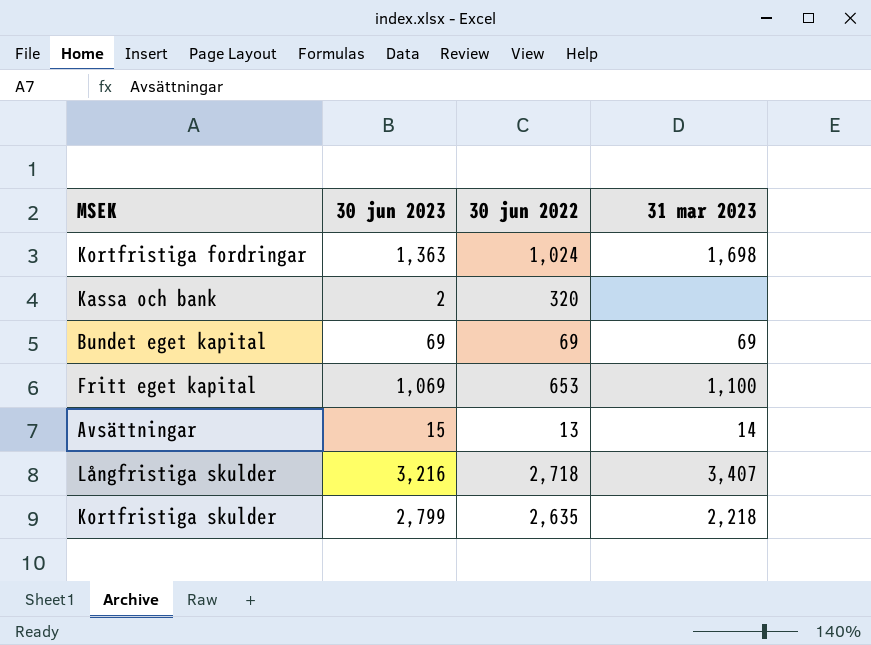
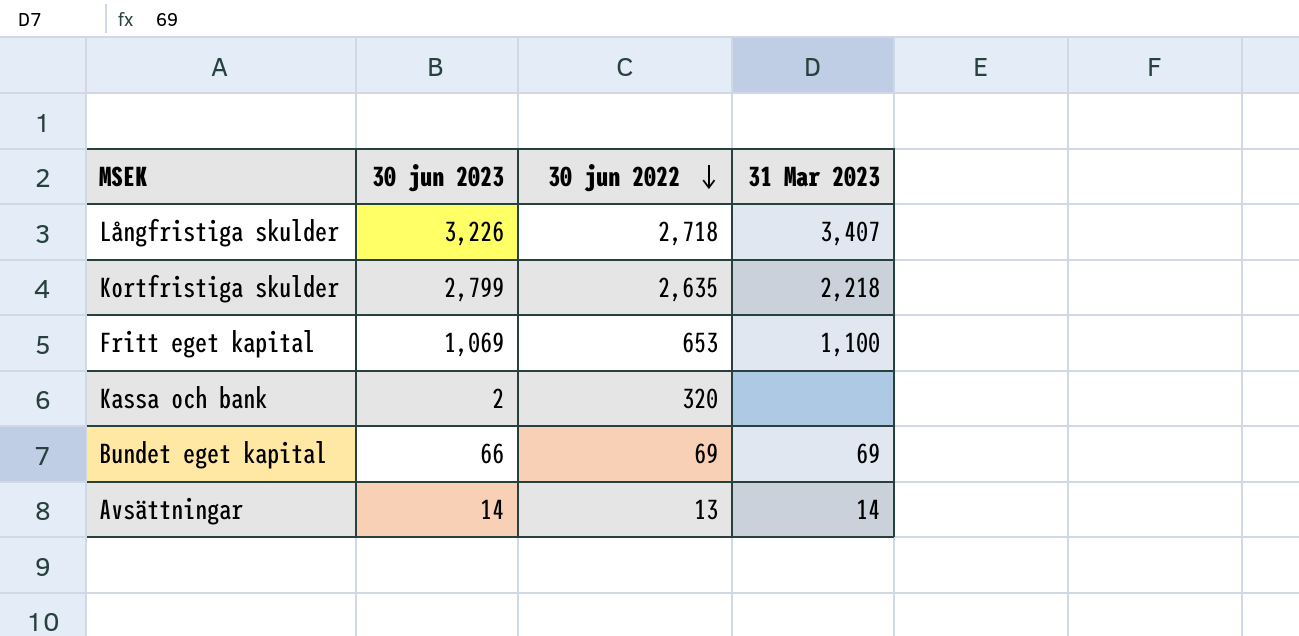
row order: none -> 30 jun 2022 descending
column name: 31 mar 2023 -> 31 Mar 2023
row Kortfristiga fordringar: 1,363 | 1,024 | 1,698 -> none
Långfristiga skulder | 30 jun 2023: 3,216 -> 3,226
Bundet eget kapital | 30 jun 2023: 69 -> 66
Avsättningar | 30 jun 2023: 15 -> 14

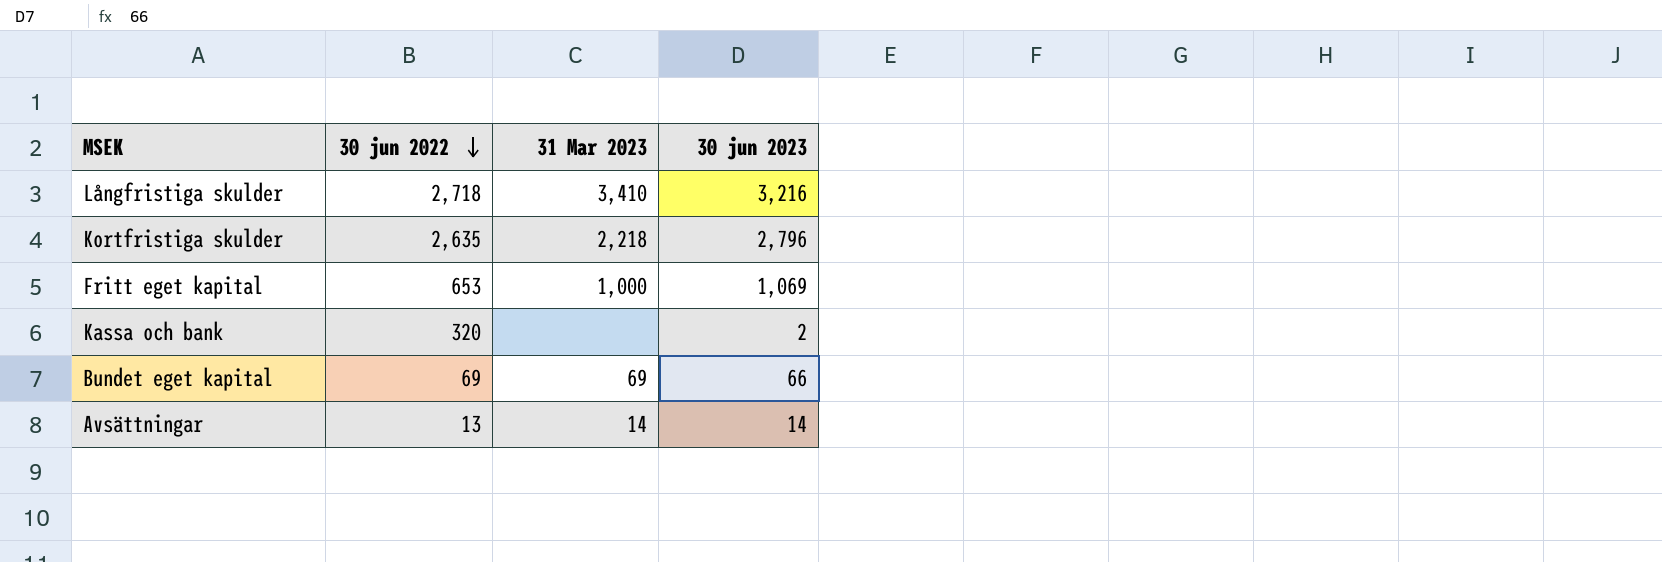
column 30 jun 2023 | position: 2 -> 4
Långfristiga skulder | 31 Mar 2023: 3,407 -> 3,410
Långfristiga skulder | 30 jun 2023: 3,226 -> 3,216
Kortfristiga skulder | 30 jun 2023: 2,799 -> 2,796
Fritt eget kapital | 31 Mar 2023: 1,100 -> 1,000

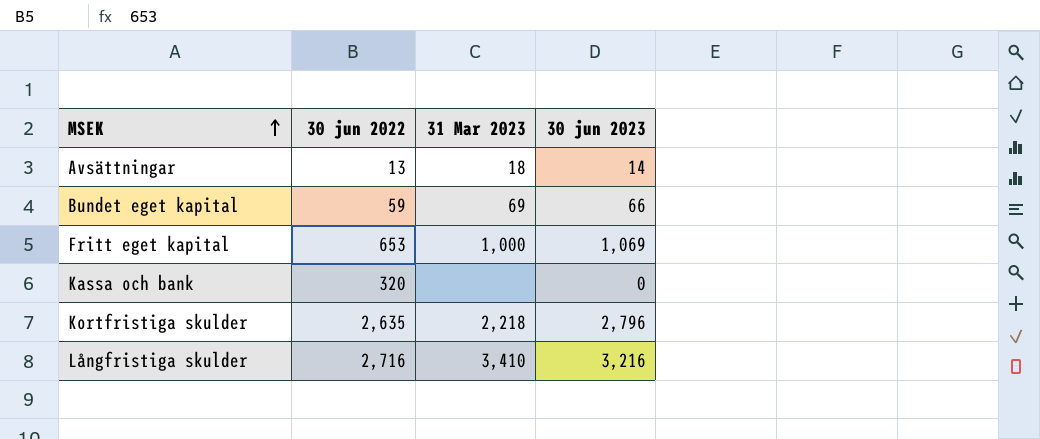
row order: 30 jun 2022 descending -> MSEK ascending
Avsättningar | 31 Mar 2023: 14 -> 18
Bundet eget kapital | 30 jun 2022: 69 -> 59
Kassa och bank | 30 jun 2023: 2 -> 0
Långfristiga skulder | 30 jun 2022: 2,718 -> 2,716

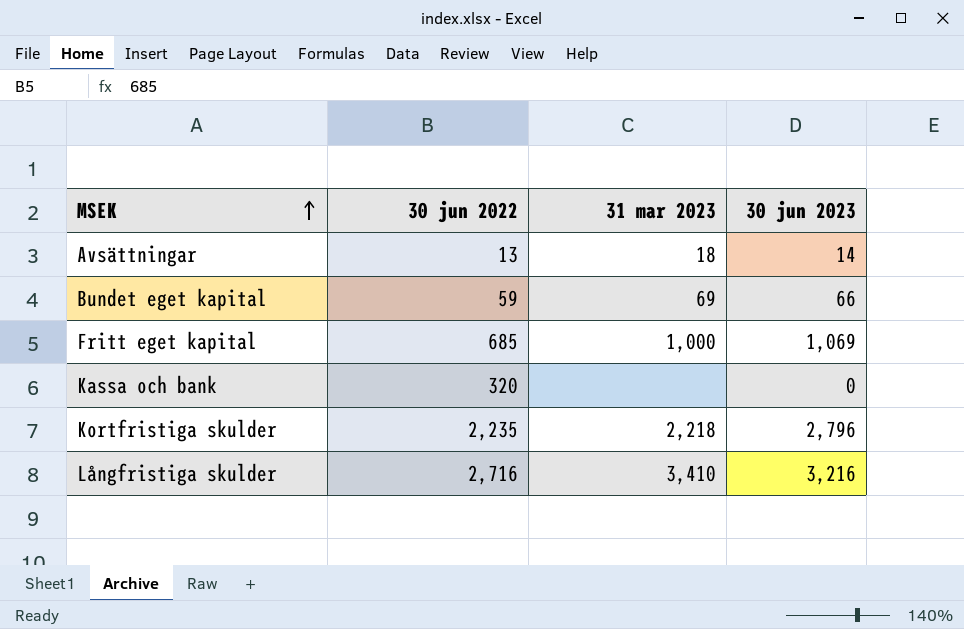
column name: 31 Mar 2023 -> 31 mar 2023
Fritt eget kapital | 30 jun 2022: 653 -> 685
Kortfristiga skulder | 30 jun 2022: 2,635 -> 2,235

